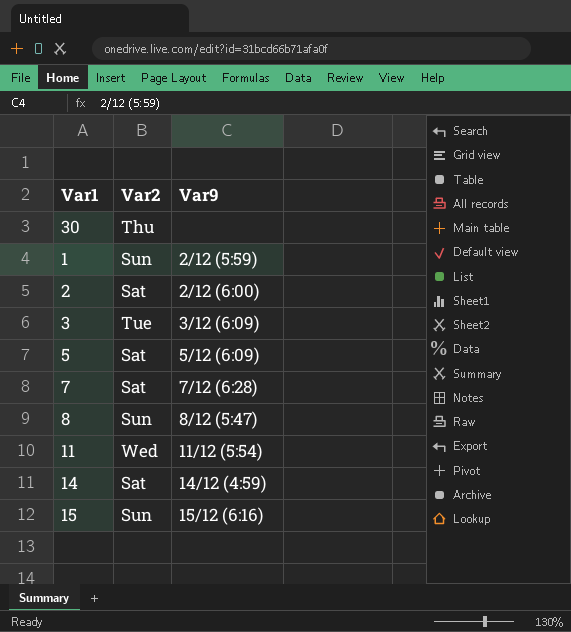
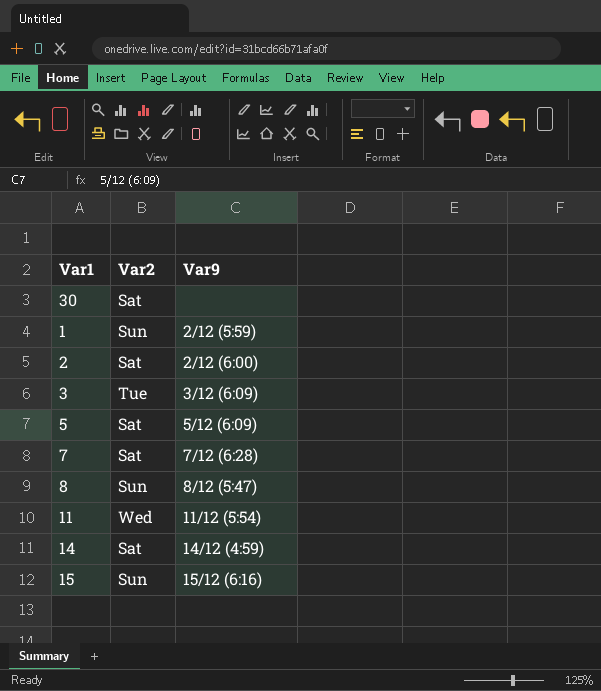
30 | Var2: Thu -> Sat

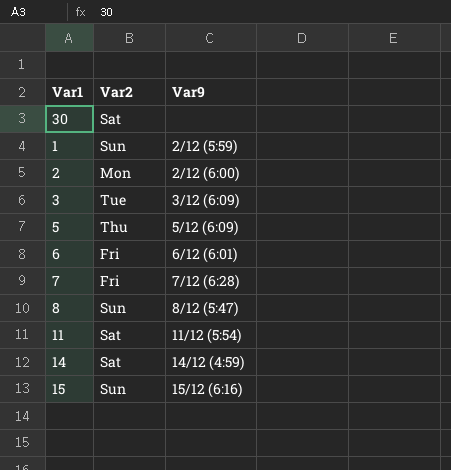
2 | Var2: Sat -> Mon
5 | Var2: Sat -> Thu
row 6: none -> Fri | 6/12 (6:01)
7 | Var2: Sat -> Fri
11 | Var2: Wed -> Sat

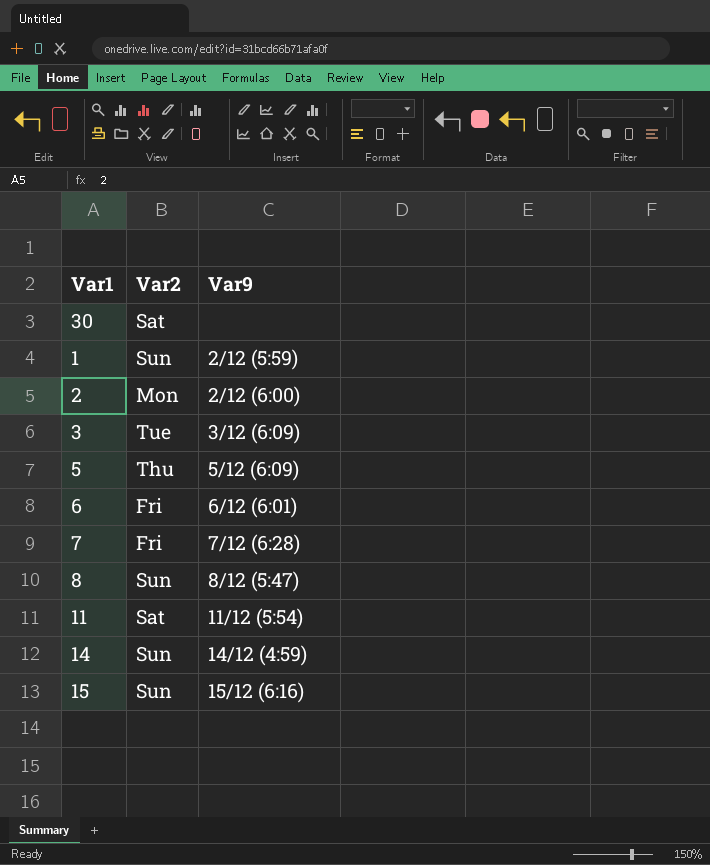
14 | Var2: Sat -> Sun

